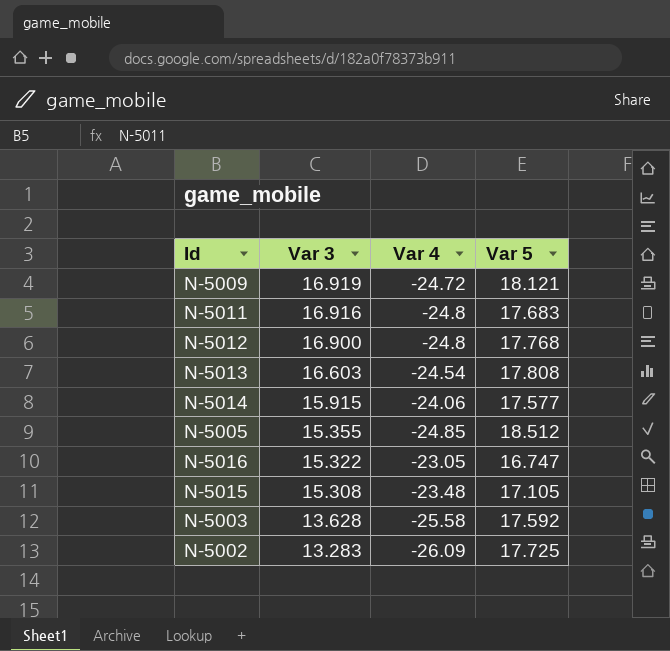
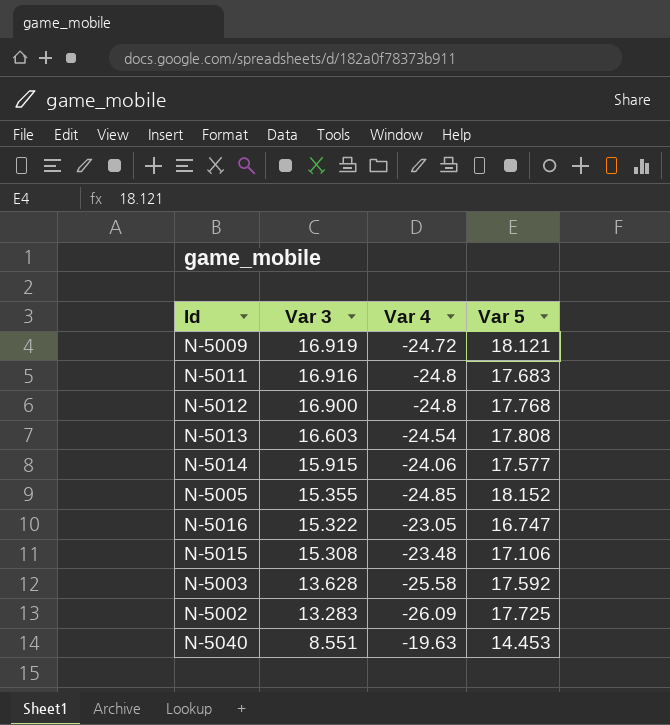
N-5005 | Var 5: 18.512 -> 18.152
N-5015 | Var 5: 17.105 -> 17.106
row N-5040: none -> 8.551 | -19.63 | 14.453

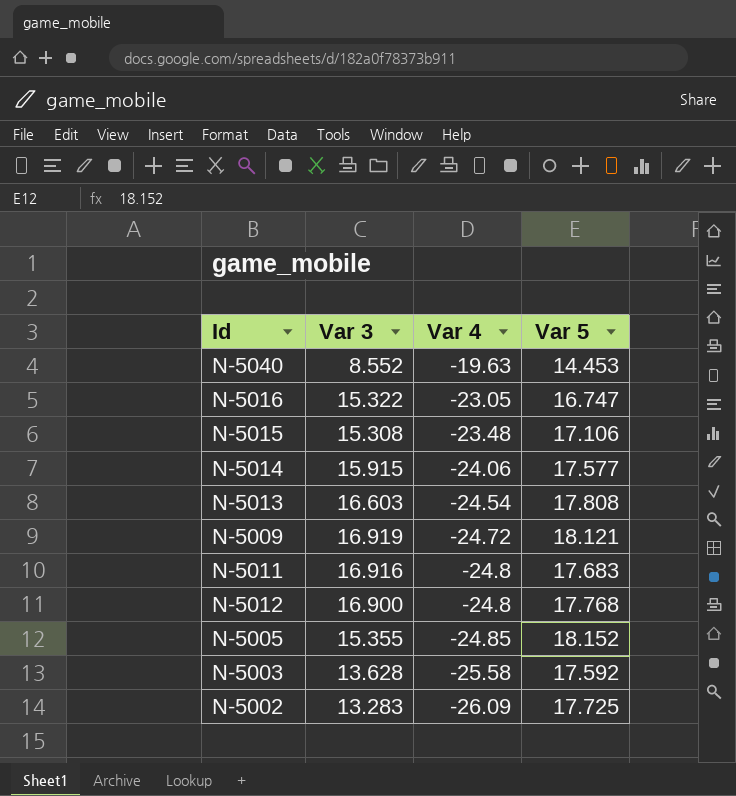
row order: Var 3 descending -> Var 4 descending
N-5040 | Var 3: 8.551 -> 8.552

